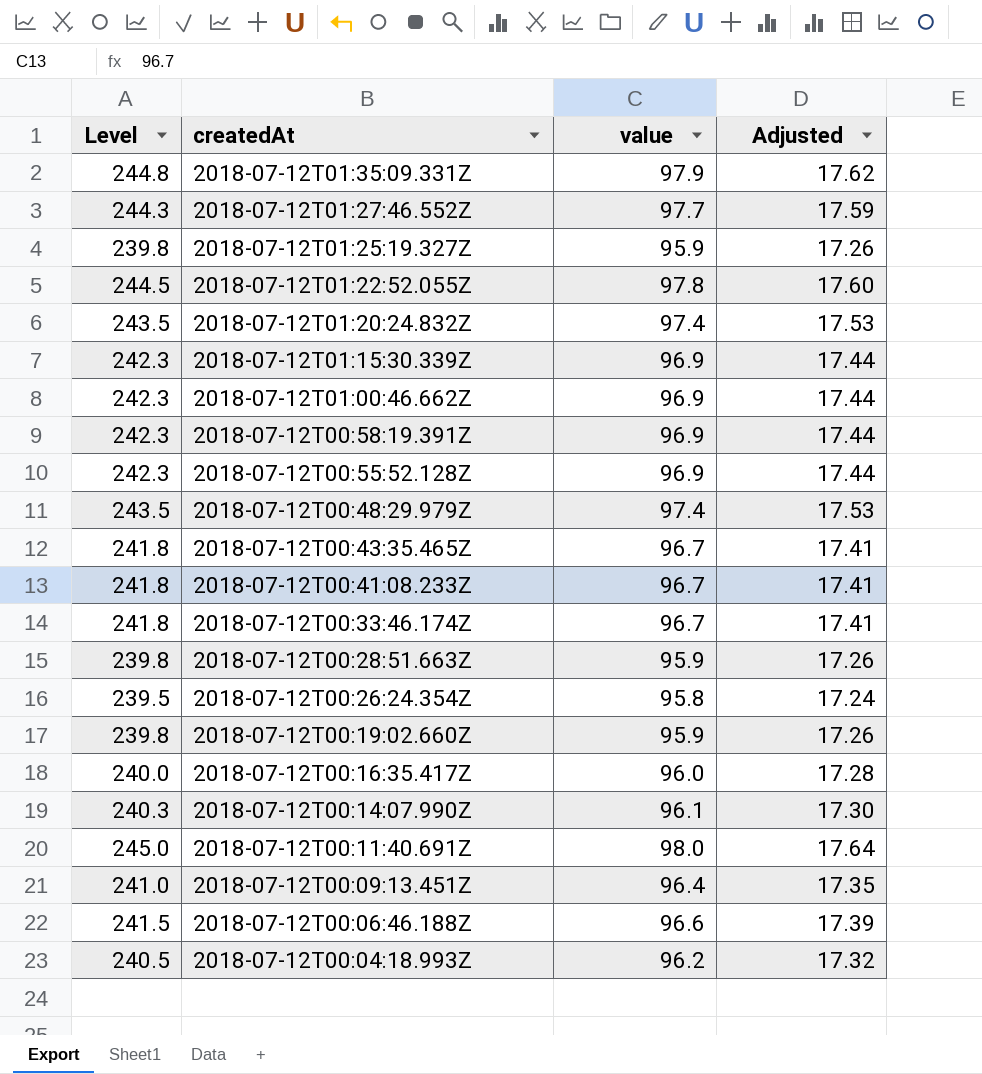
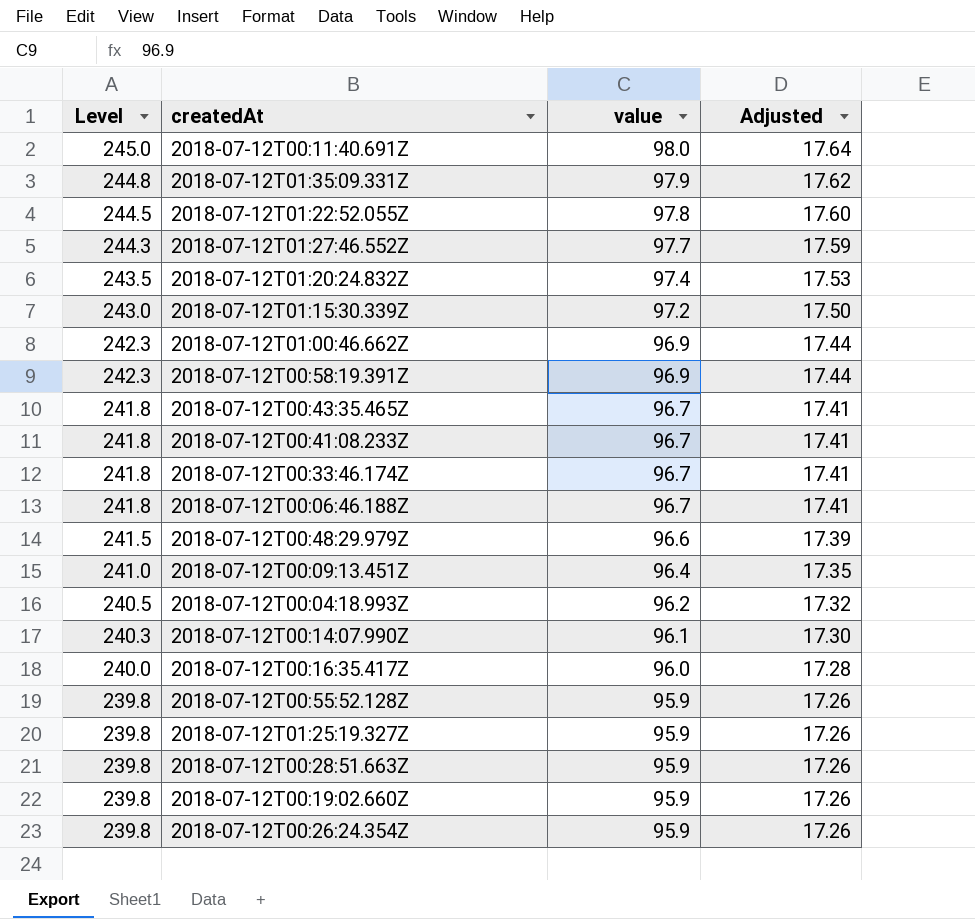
row order: createdAt descending -> Level descending
2018-07-12T01:15:30.339Z | Level: 242.3 -> 243.0
2018-07-12T01:15:30.339Z | value: 96.9 -> 97.2
2018-07-12T01:15:30.339Z | Adjusted: 17.44 -> 17.50
2018-07-12T00:06:46.188Z | Level: 241.5 -> 241.8
2018-07-12T00:06:46.188Z | value: 96.6 -> 96.7
2018-07-12T00:06:46.188Z | Adjusted: 17.39 -> 17.41
2018-07-12T00:48:29.979Z | Level: 243.5 -> 241.5
2018-07-12T00:48:29.979Z | value: 97.4 -> 96.6
2018-07-12T00:48:29.979Z | Adjusted: 17.53 -> 17.39
2018-07-12T00:55:52.128Z | Level: 242.3 -> 239.8
2018-07-12T00:55:52.128Z | value: 96.9 -> 95.9
2018-07-12T00:55:52.128Z | Adjusted: 17.44 -> 17.26
2018-07-12T00:26:24.354Z | Level: 239.5 -> 239.8
2018-07-12T00:26:24.354Z | value: 95.8 -> 95.9
2018-07-12T00:26:24.354Z | Adjusted: 17.24 -> 17.26

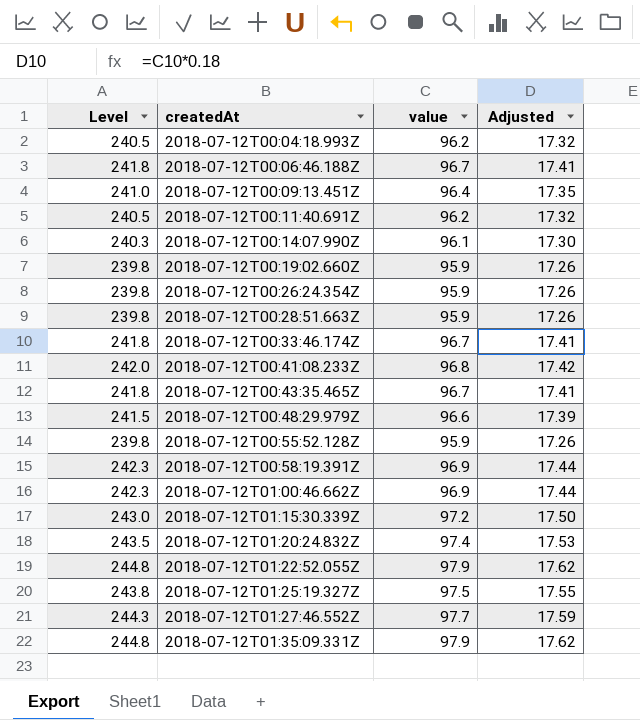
row order: Level descending -> createdAt ascending
row 2018-07-12T00:16:35.417Z: 240.0 | 96.0 | 17.28 -> none
2018-07-12T00:11:40.691Z | Level: 245.0 -> 240.5
2018-07-12T00:11:40.691Z | value: 98.0 -> 96.2
2018-07-12T00:11:40.691Z | Adjusted: 17.64 -> 17.32
2018-07-12T00:41:08.233Z | Level: 241.8 -> 242.0
2018-07-12T00:41:08.233Z | value: 96.7 -> 96.8
2018-07-12T00:41:08.233Z | Adjusted: 17.41 -> 17.42
2018-07-12T01:22:52.055Z | Level: 244.5 -> 244.8
2018-07-12T01:22:52.055Z | value: 97.8 -> 97.9
2018-07-12T01:22:52.055Z | Adjusted: 17.60 -> 17.62
2018-07-12T01:25:19.327Z | Level: 239.8 -> 243.8
2018-07-12T01:25:19.327Z | value: 95.9 -> 97.5
2018-07-12T01:25:19.327Z | Adjusted: 17.26 -> 17.55

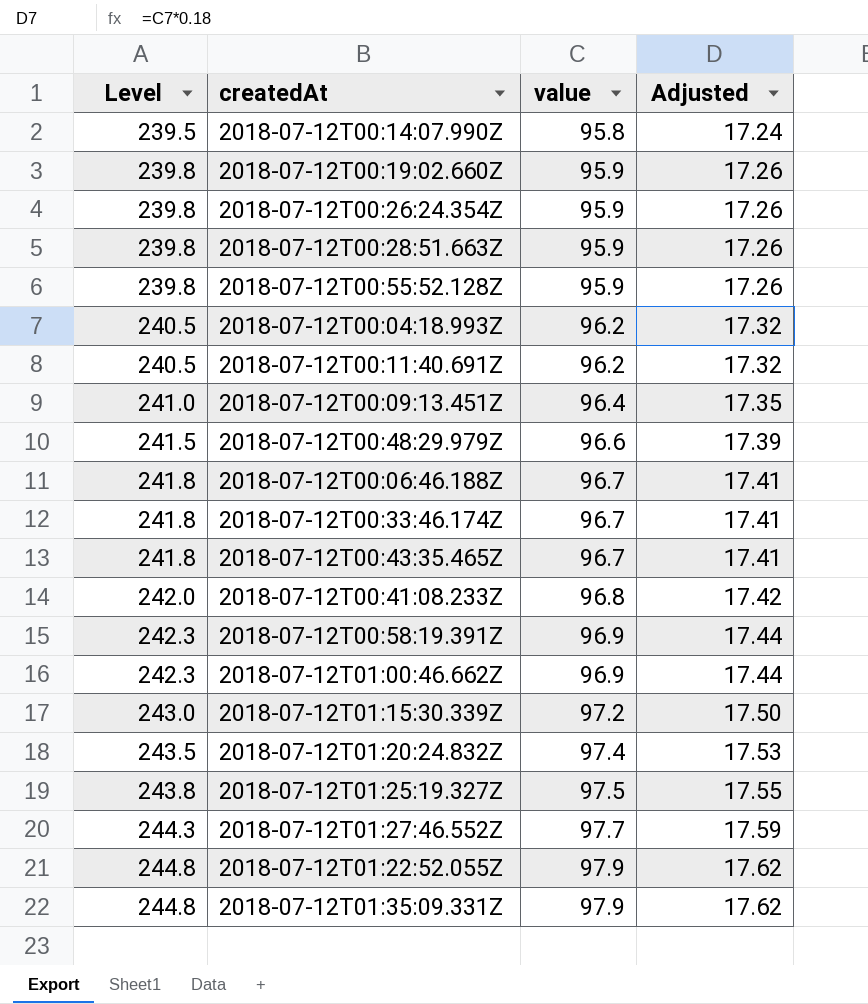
row order: createdAt ascending -> Level ascending
2018-07-12T00:14:07.990Z | Level: 240.3 -> 239.5
2018-07-12T00:14:07.990Z | value: 96.1 -> 95.8
2018-07-12T00:14:07.990Z | Adjusted: 17.30 -> 17.24

